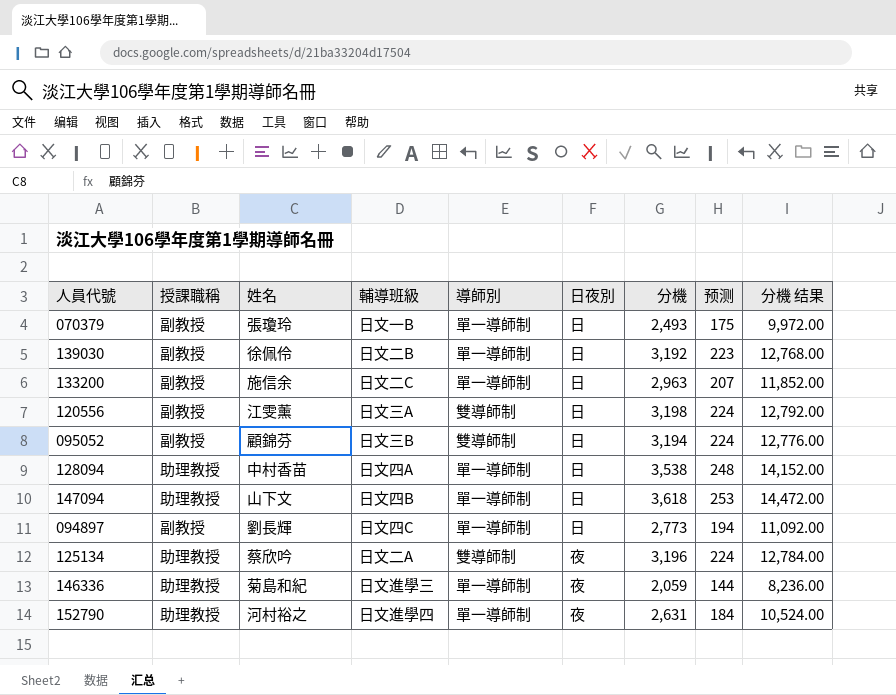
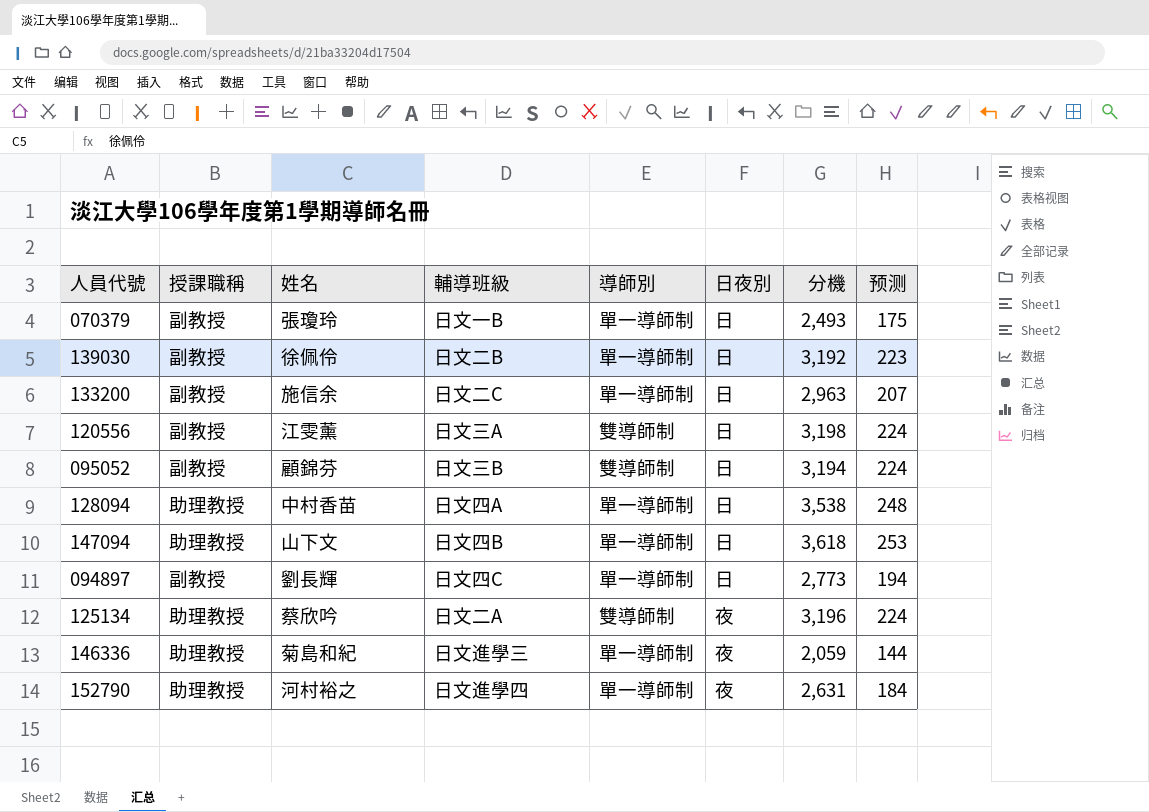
column 分機 结果 | formula: [分機] * 4 -> none

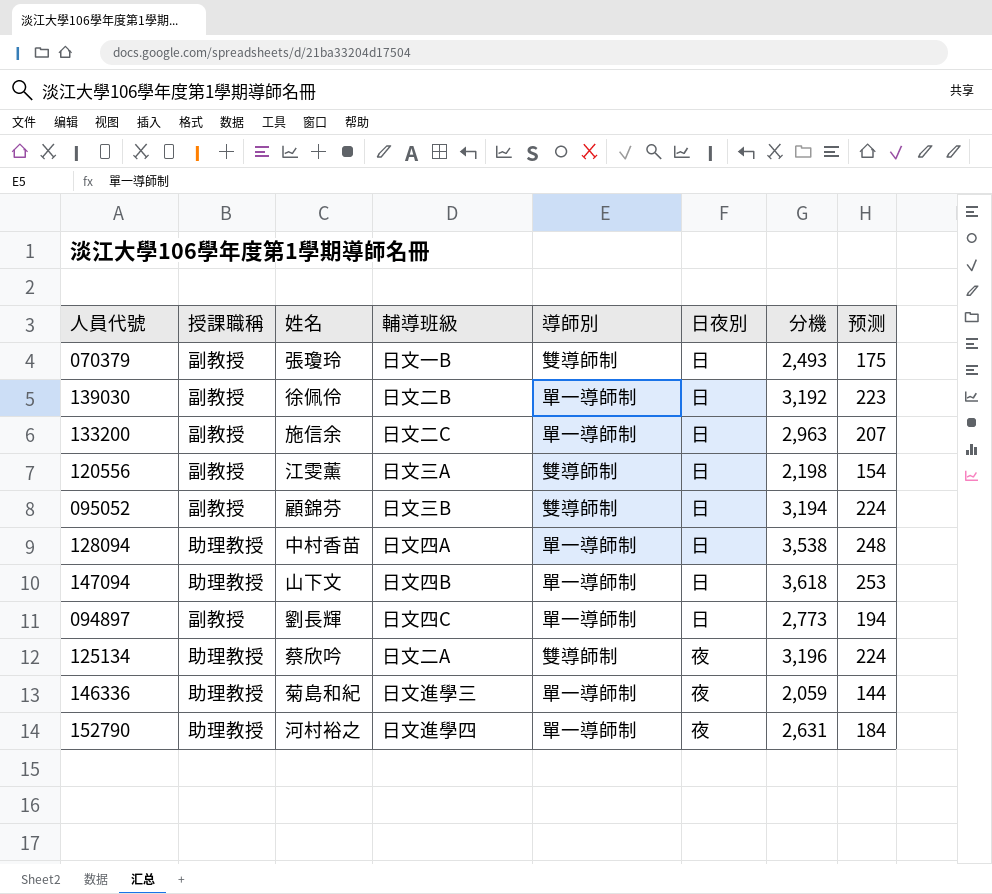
070379 | 導師別: 單一導師制 -> 雙導師制
120556 | 分機: 3,198 -> 2,198
120556 | 预测: 224 -> 154

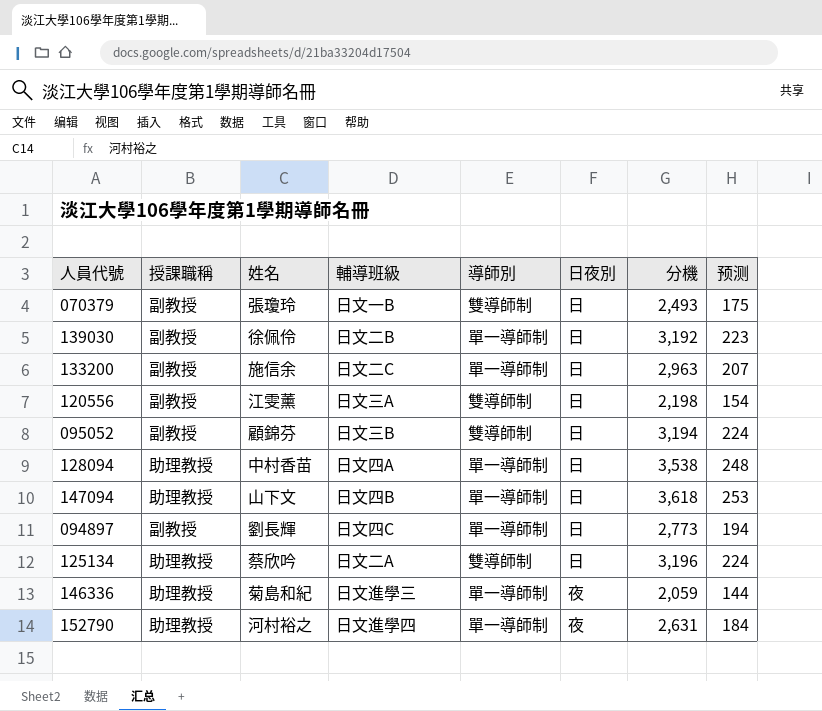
125134 | 日夜別: 夜 -> 日

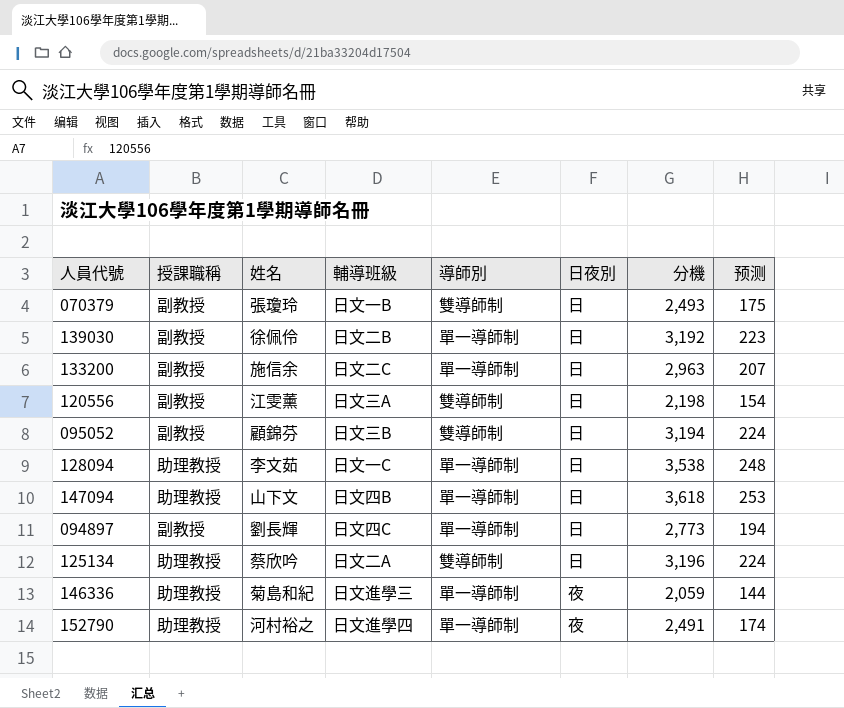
128094 | 姓名: 中村香苗 -> 李文茹
128094 | 輔導班級: 日文四A -> 日文一C
152790 | 分機: 2,631 -> 2,491
152790 | 预测: 184 -> 174

